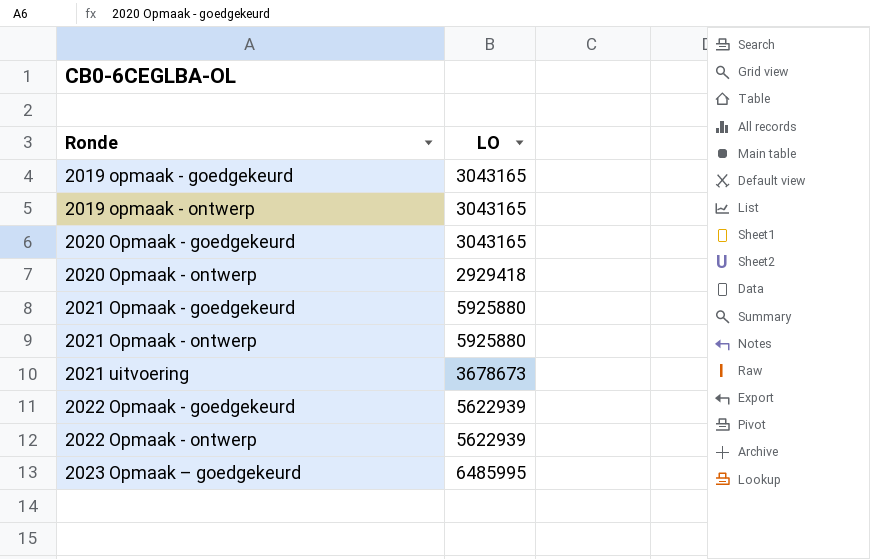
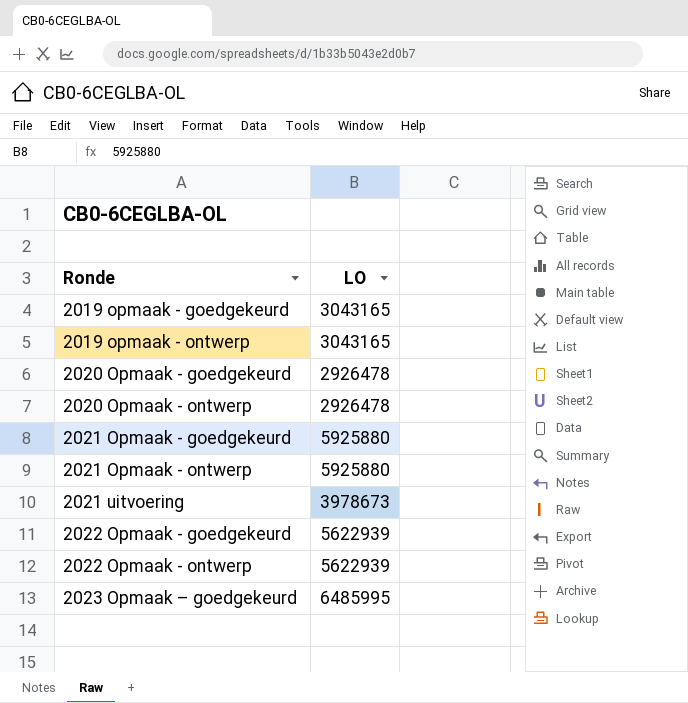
2020 Opmaak - goedgekeurd | LO: 3043165 -> 2926478
2020 Opmaak - ontwerp | LO: 2929418 -> 2926478
2021 uitvoering | LO: 3678673 -> 3978673

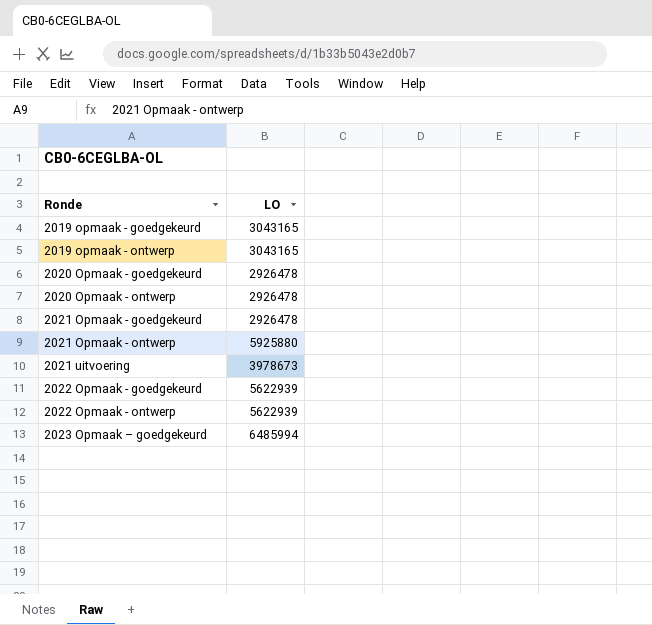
2021 Opmaak - goedgekeurd | LO: 5925880 -> 2926478
2023 Opmaak – goedgekeurd | LO: 6485995 -> 6485994

